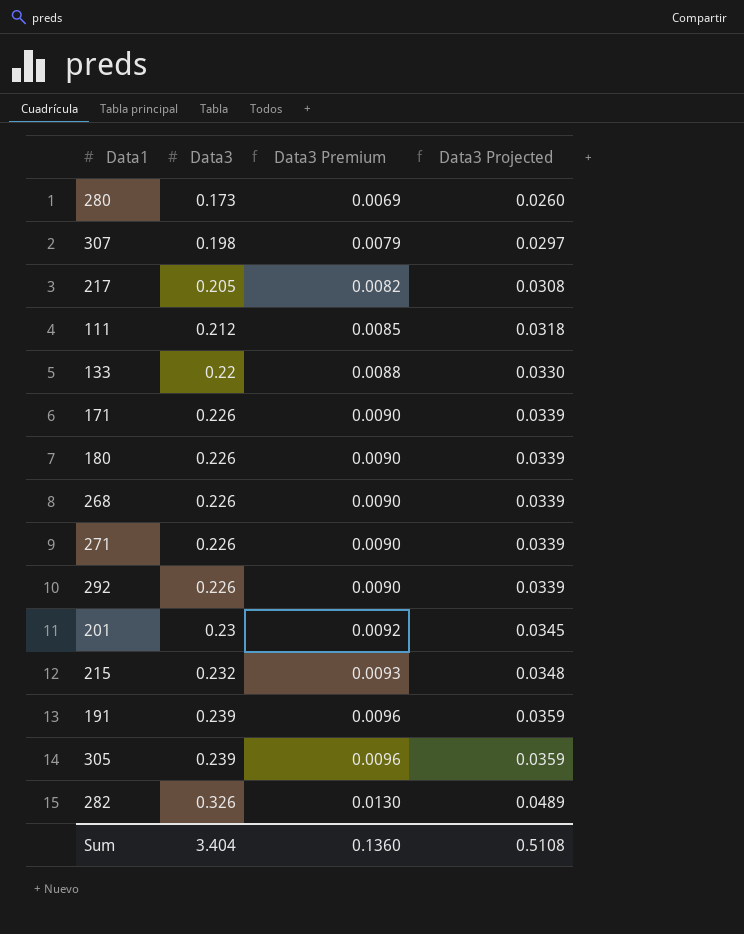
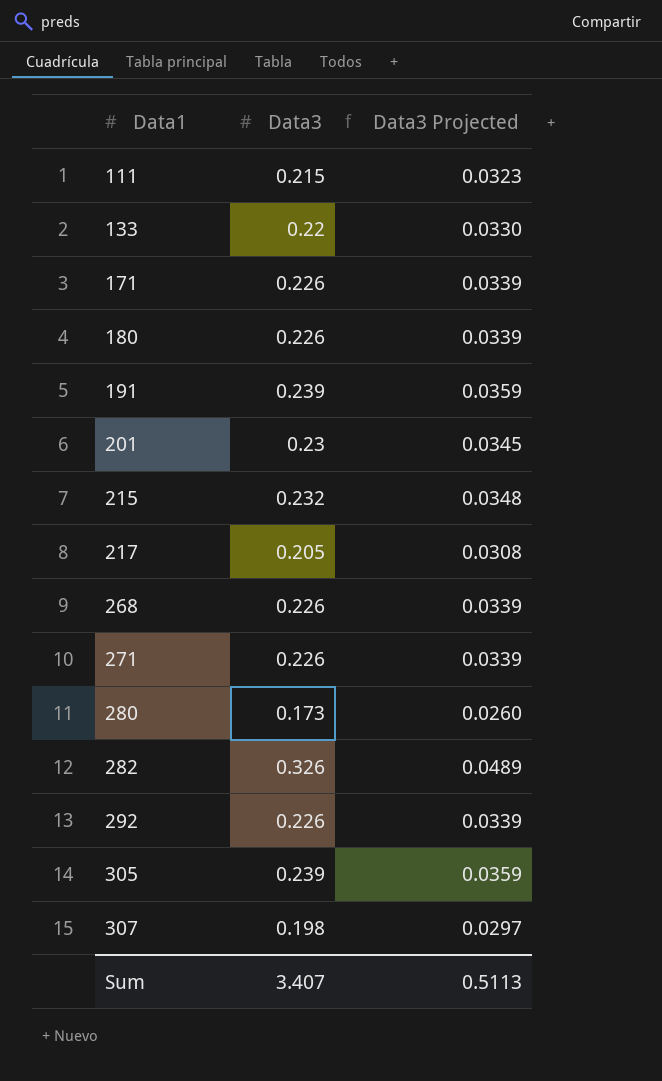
row order: Data3 ascending -> Data1 ascending
column Data3 Premium | formula: [Data3] * 0.04 -> none
111 | Data3: 0.212 -> 0.215
111 | Data3 Projected: 0.0318 -> 0.0323
Sum | Data3: 3.404 -> 3.407
Sum | Data3 Projected: 0.5108 -> 0.5113

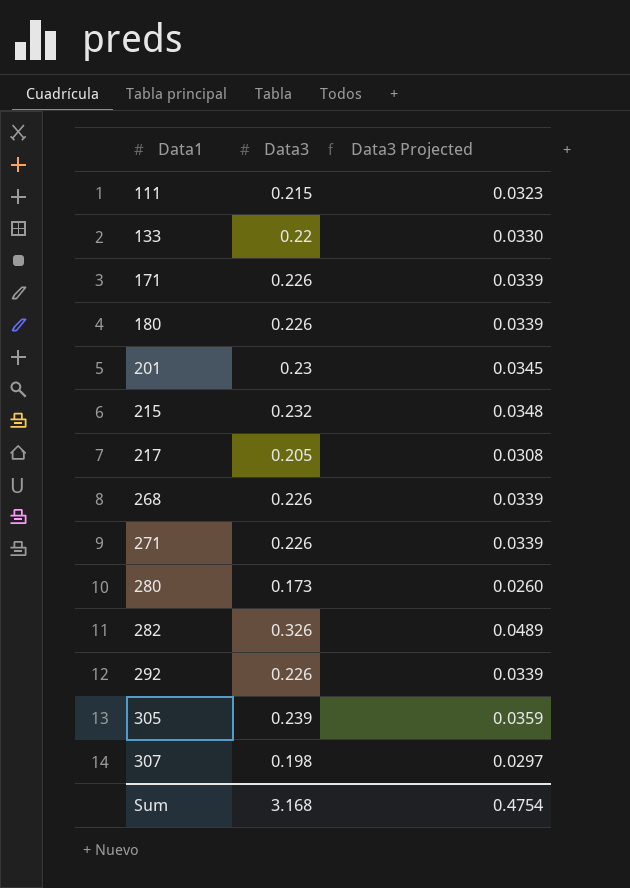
row 191: 0.239 | 0.0359 -> none
Sum | Data3: 3.407 -> 3.168
Sum | Data3 Projected: 0.5113 -> 0.4754

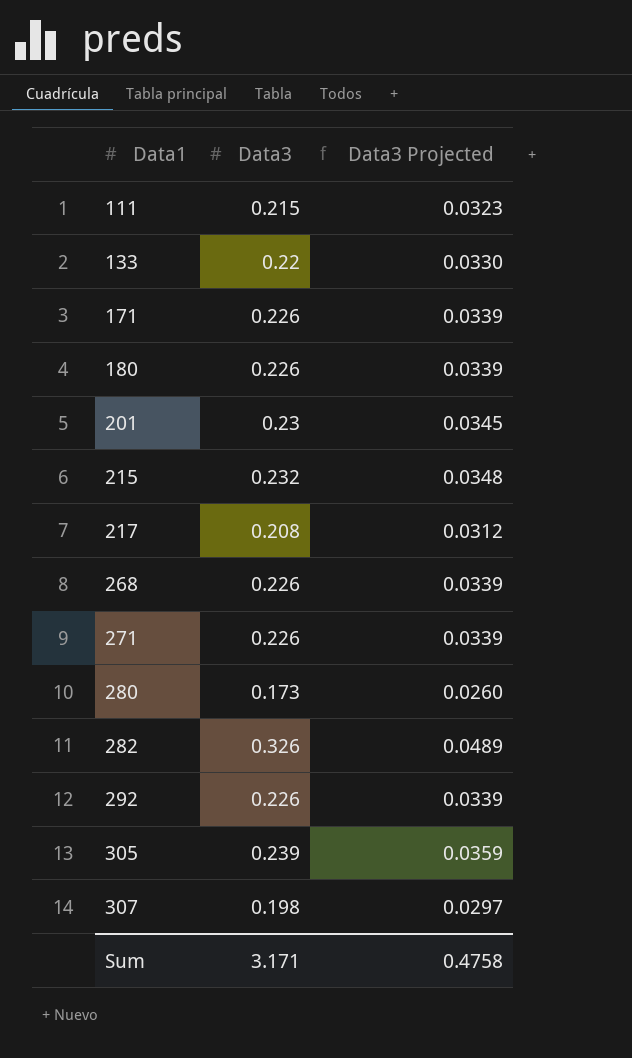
217 | Data3: 0.205 -> 0.208
217 | Data3 Projected: 0.0308 -> 0.0312
Sum | Data3: 3.168 -> 3.171
Sum | Data3 Projected: 0.4754 -> 0.4758

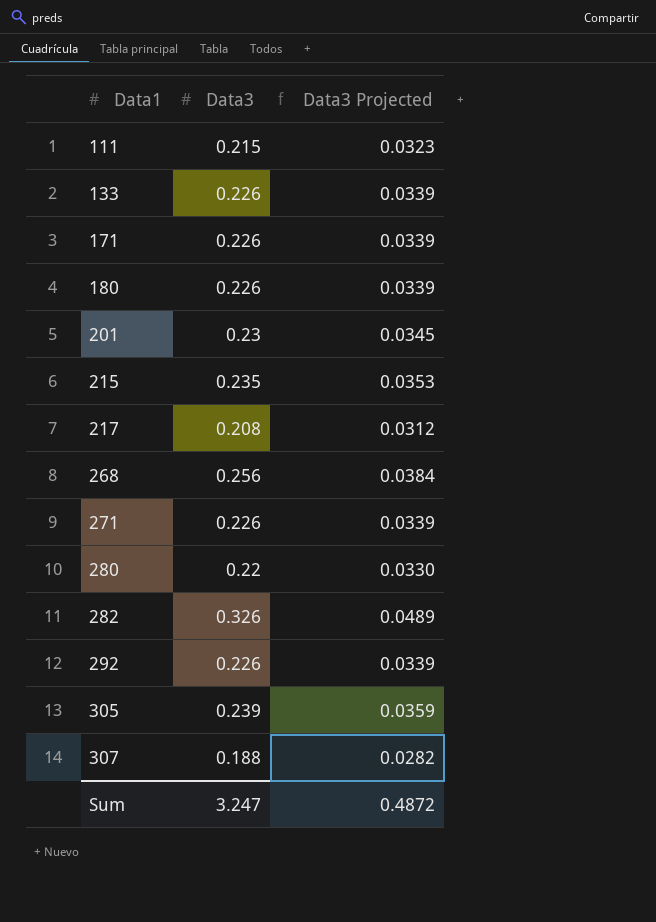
133 | Data3: 0.22 -> 0.226
133 | Data3 Projected: 0.0330 -> 0.0339
215 | Data3: 0.232 -> 0.235
215 | Data3 Projected: 0.0348 -> 0.0353
268 | Data3: 0.226 -> 0.256
268 | Data3 Projected: 0.0339 -> 0.0384
280 | Data3: 0.173 -> 0.22
280 | Data3 Projected: 0.0260 -> 0.0330
307 | Data3: 0.198 -> 0.188
307 | Data3 Projected: 0.0297 -> 0.0282
Sum | Data3: 3.171 -> 3.247
Sum | Data3 Projected: 0.4758 -> 0.4872

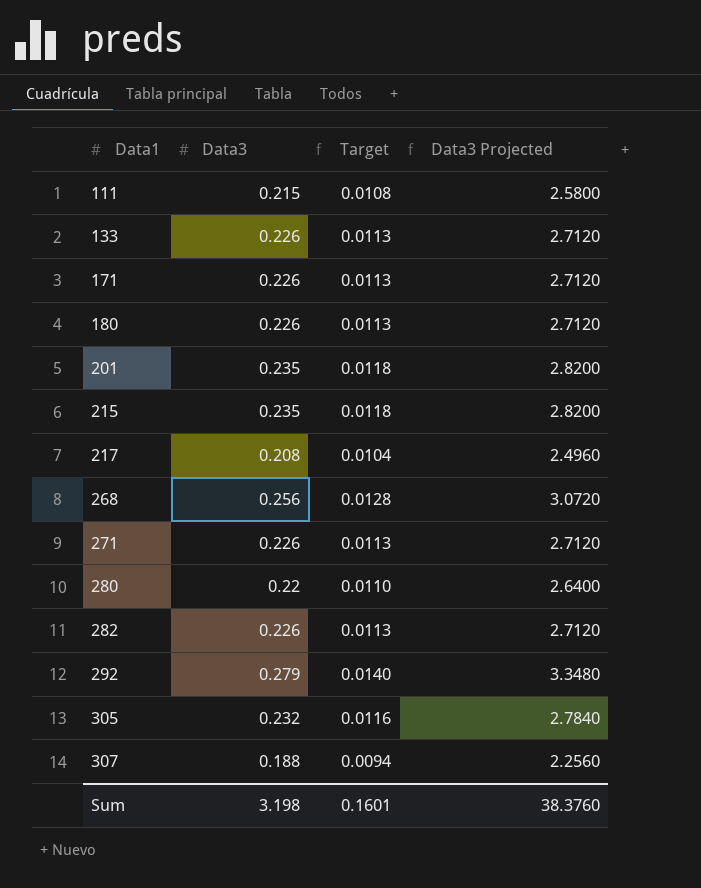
column Target | formula: none -> [Data3] * 0.05
column Data3 Projected | formula: [Data3] * 0.15 -> [Data3] * 12
201 | Data3: 0.23 -> 0.235
282 | Data3: 0.326 -> 0.226
292 | Data3: 0.226 -> 0.279
305 | Data3: 0.239 -> 0.232
Sum | Data3: 3.247 -> 3.198
Sum | Data3 Projected: 0.4872 -> 38.3760

